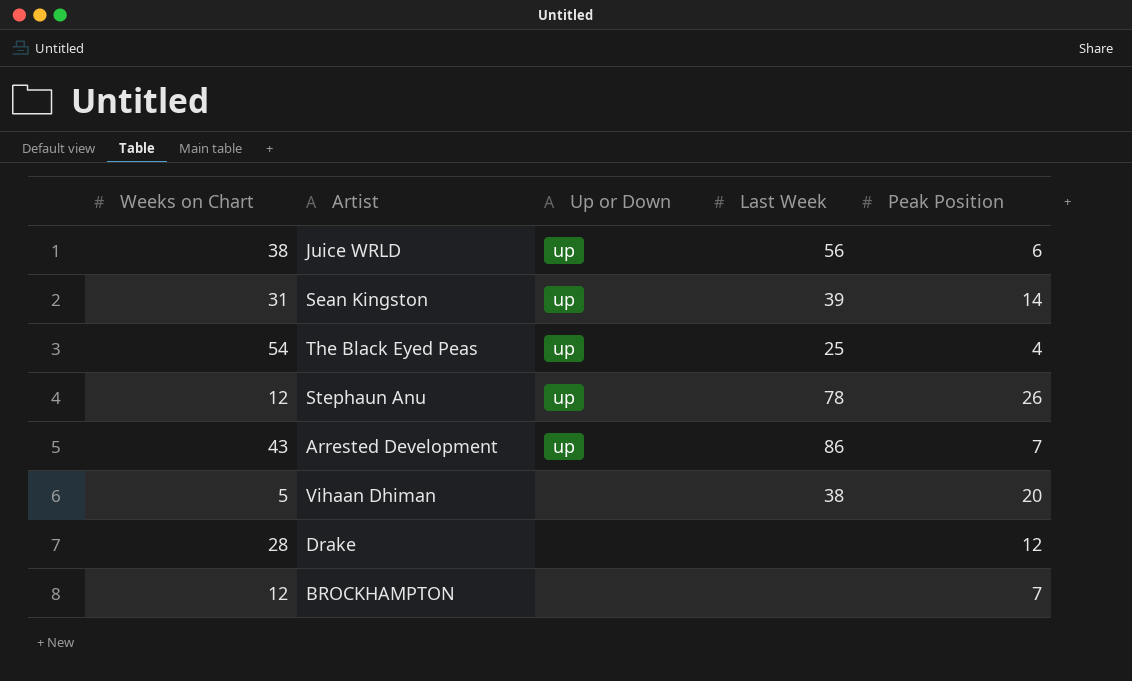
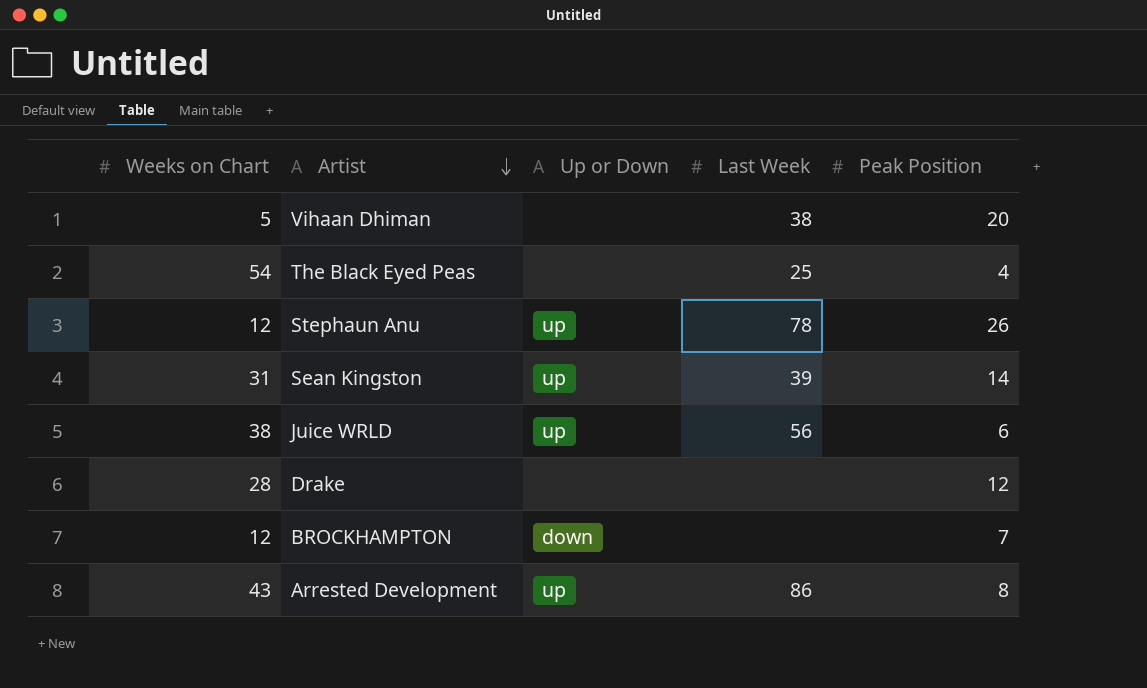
row order: none -> Artist descending
The Black Eyed Peas | Up or Down: up -> none
BROCKHAMPTON | Up or Down: none -> down
Arrested Development | Peak Position: 7 -> 8

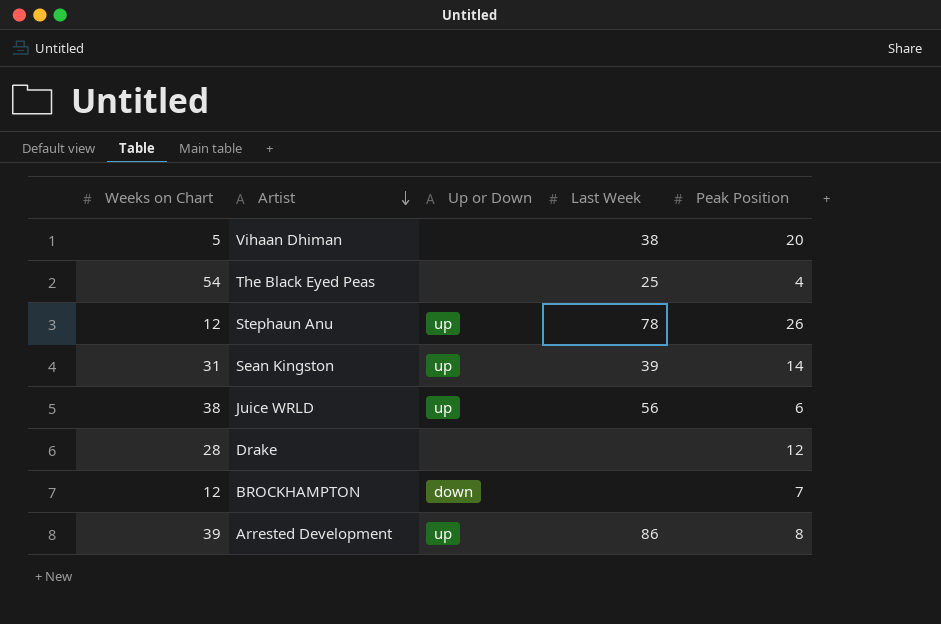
Arrested Development | Weeks on Chart: 43 -> 39

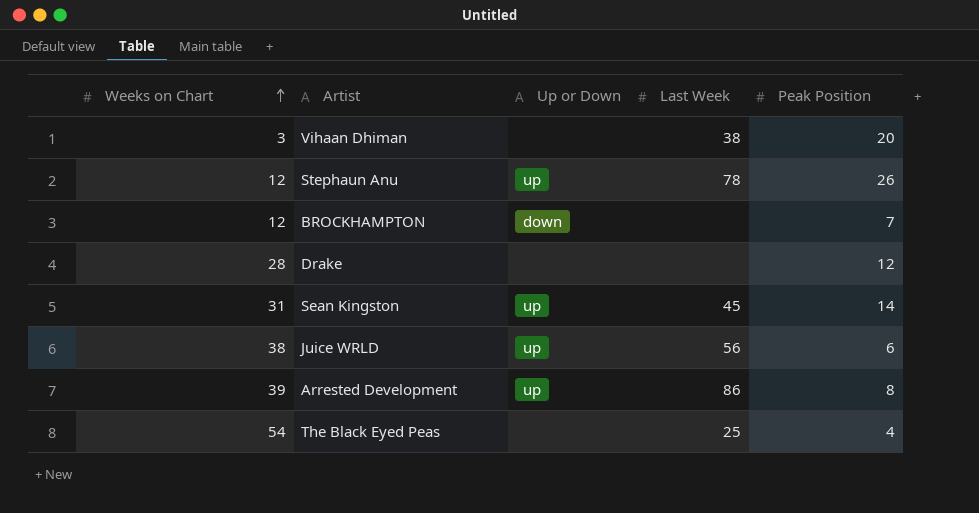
row order: Artist descending -> Weeks on Chart ascending
Vihaan Dhiman | Weeks on Chart: 5 -> 3
Sean Kingston | Last Week: 39 -> 45

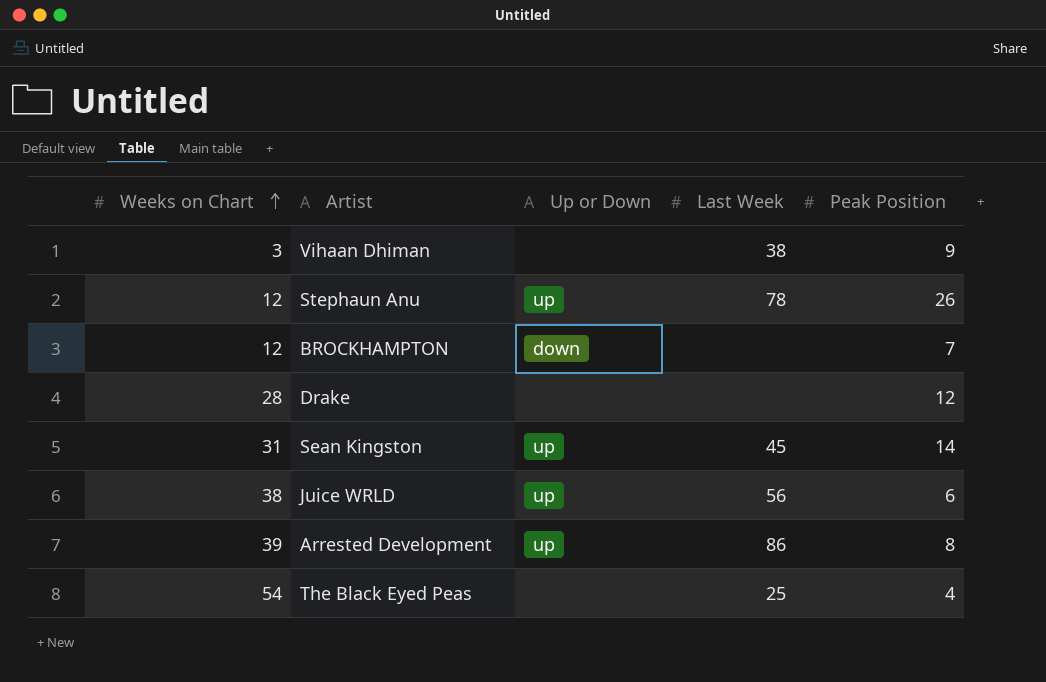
Vihaan Dhiman | Peak Position: 20 -> 9

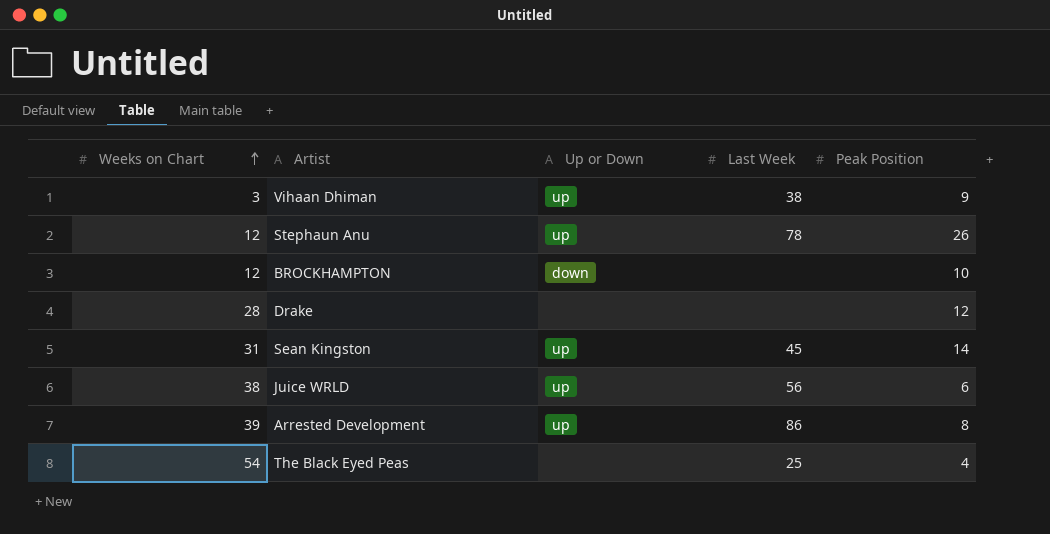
Vihaan Dhiman | Up or Down: none -> up
BROCKHAMPTON | Peak Position: 7 -> 10

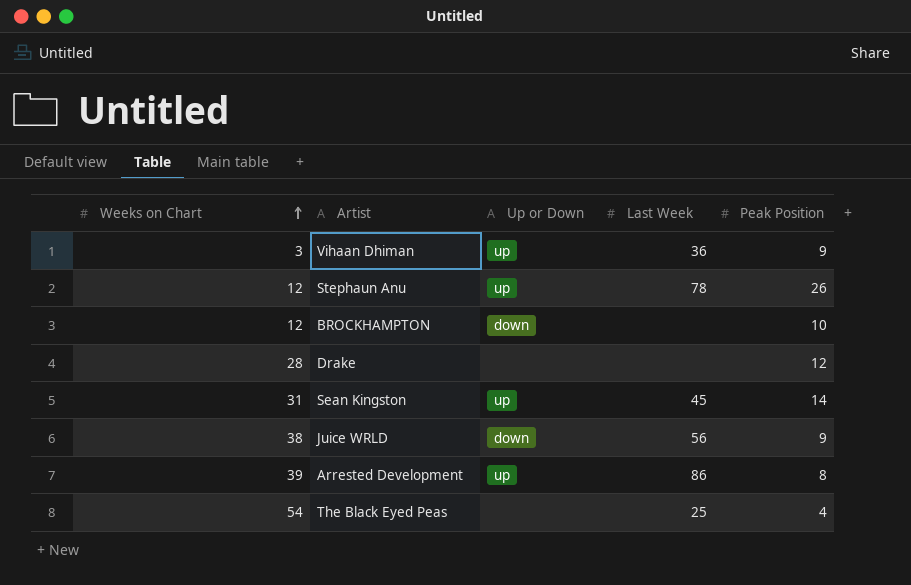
Vihaan Dhiman | Last Week: 38 -> 36
Juice WRLD | Up or Down: up -> down
Juice WRLD | Peak Position: 6 -> 9

